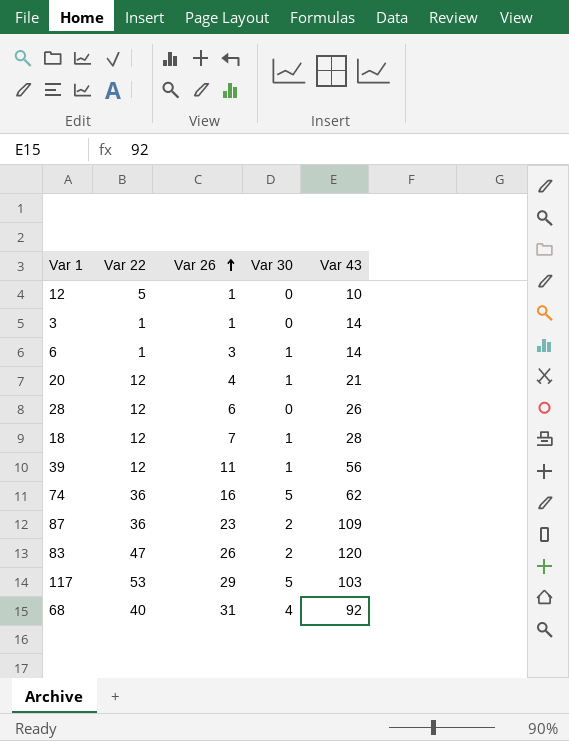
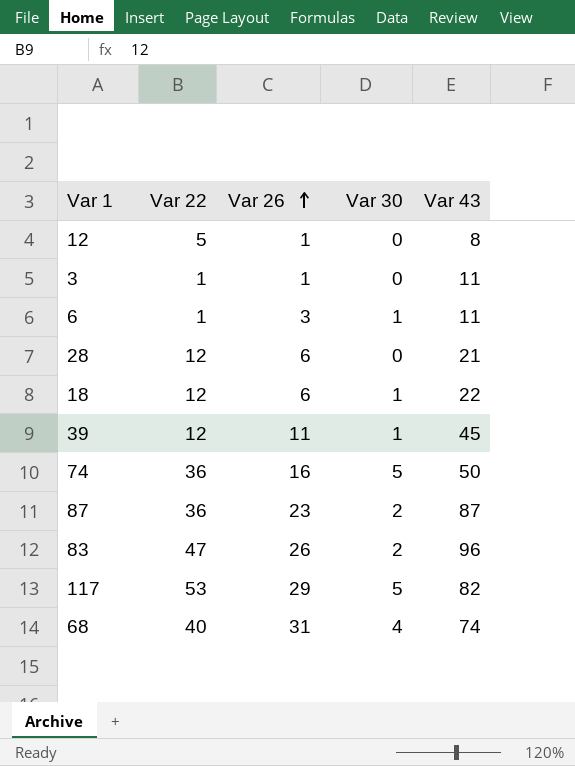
row 20: 12 | 4 | 1 | 21 -> none
12 | Var 43: 10 -> 8
3 | Var 43: 14 -> 11
6 | Var 43: 14 -> 11
28 | Var 43: 26 -> 21
18 | Var 26: 7 -> 6
18 | Var 43: 28 -> 22
39 | Var 43: 56 -> 45
74 | Var 43: 62 -> 50
87 | Var 43: 109 -> 87
83 | Var 43: 120 -> 96
117 | Var 43: 103 -> 82
68 | Var 43: 92 -> 74

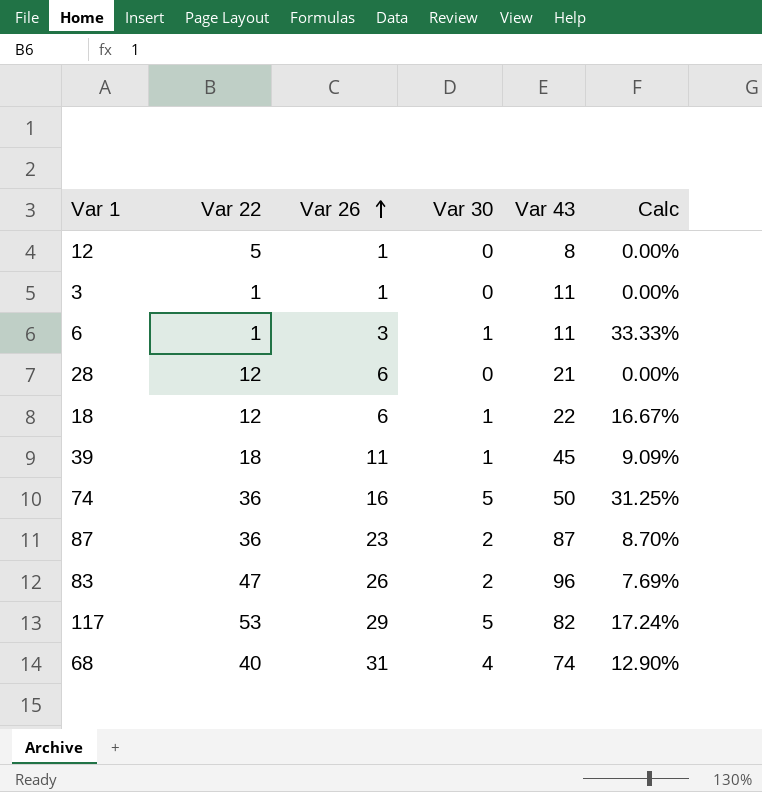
column Calc | formula: none -> [Var 30] / [Var 26]
39 | Var 22: 12 -> 18

